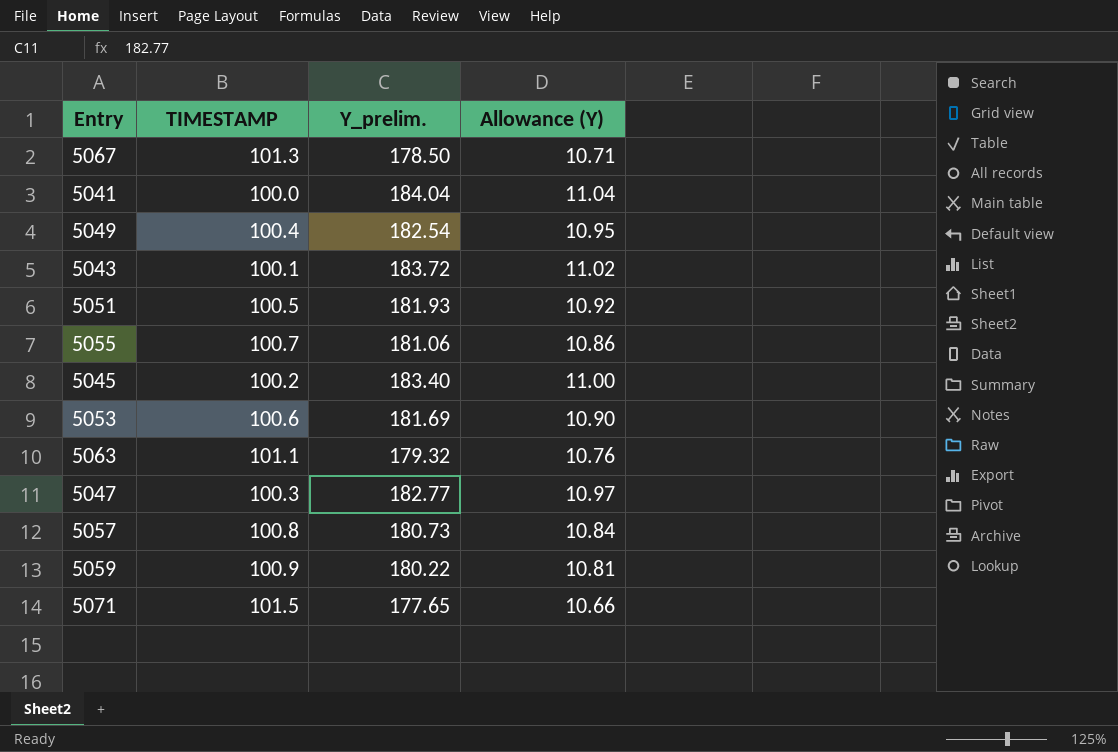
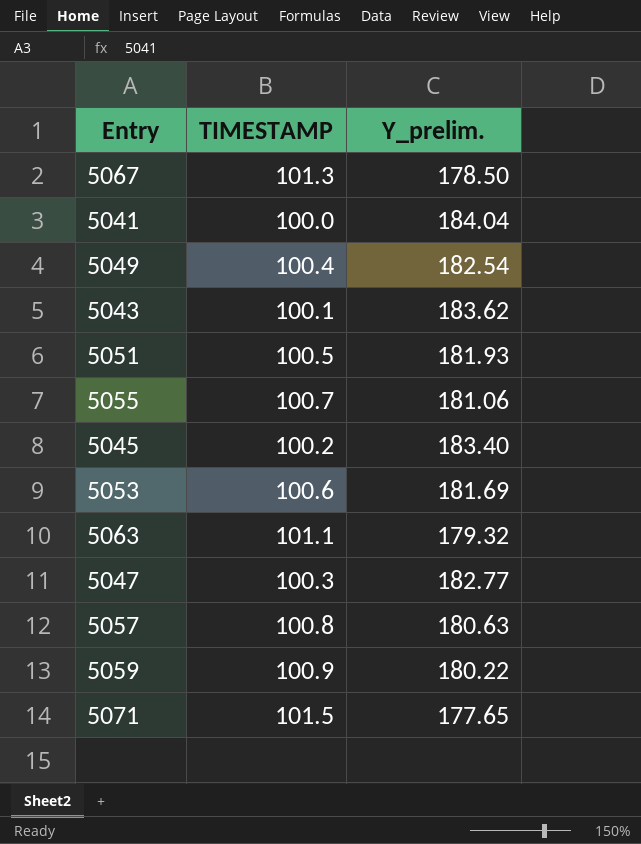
column Allowance (Y) | formula: [Y_prelim.] * 0.06 -> none
5043 | Y_prelim.: 183.72 -> 183.62
5057 | Y_prelim.: 180.73 -> 180.63

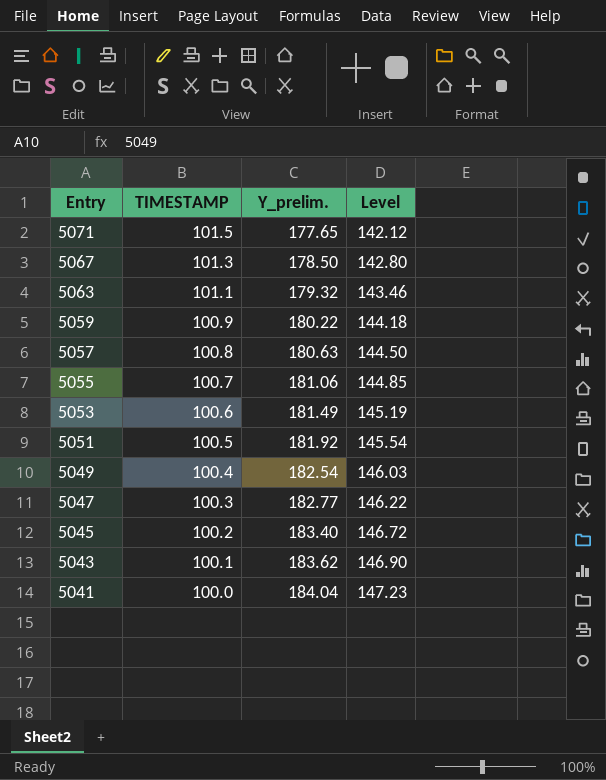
row order: none -> Entry descending
column Level | formula: none -> [Y_prelim.] * 0.8
5053 | Y_prelim.: 181.69 -> 181.49
5051 | Y_prelim.: 181.93 -> 181.92

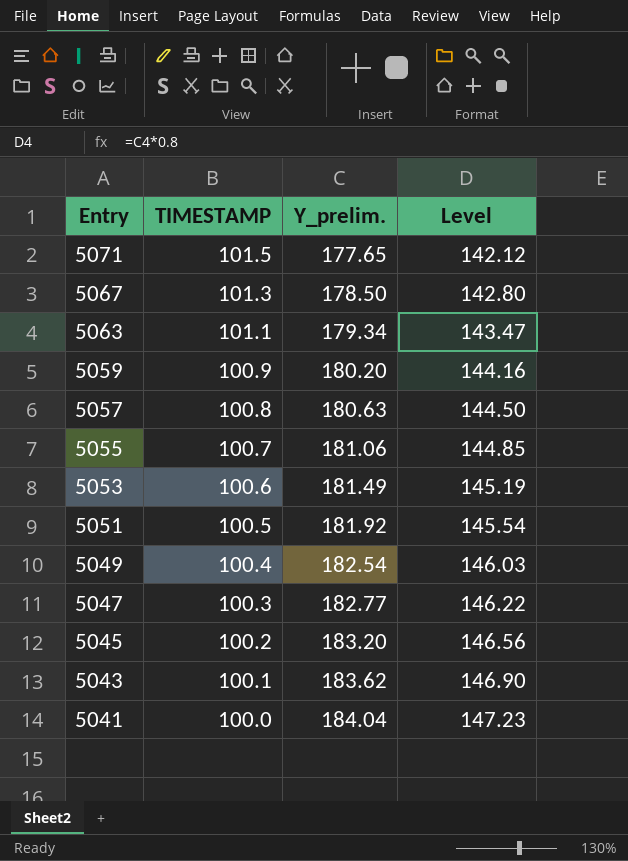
5063 | Y_prelim.: 179.32 -> 179.34
5063 | Level: 143.46 -> 143.47
5059 | Y_prelim.: 180.22 -> 180.20
5059 | Level: 144.18 -> 144.16
5045 | Y_prelim.: 183.40 -> 183.20
5045 | Level: 146.72 -> 146.56

